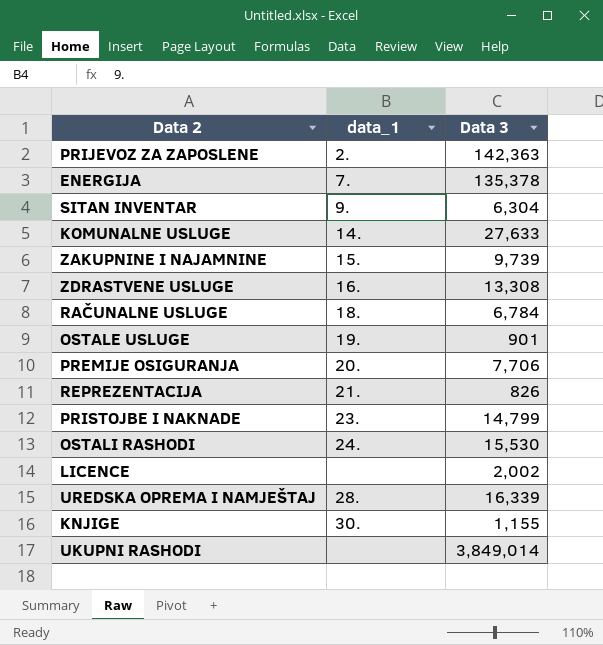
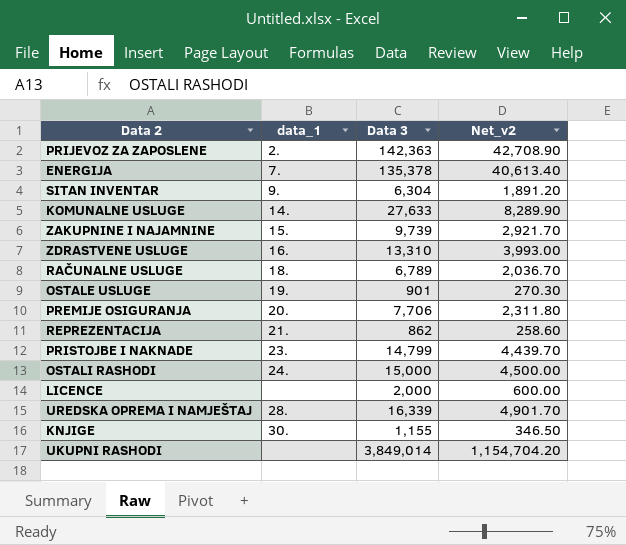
column Net_v2 | formula: none -> [Data 3] * 0.3
ZDRASTVENE USLUGE | Data 3: 13,308 -> 13,310
RAČUNALNE USLUGE | Data 3: 6,784 -> 6,789
REPREZENTACIJA | Data 3: 826 -> 862
OSTALI RASHODI | Data 3: 15,530 -> 15,000
LICENCE | Data 3: 2,002 -> 2,000

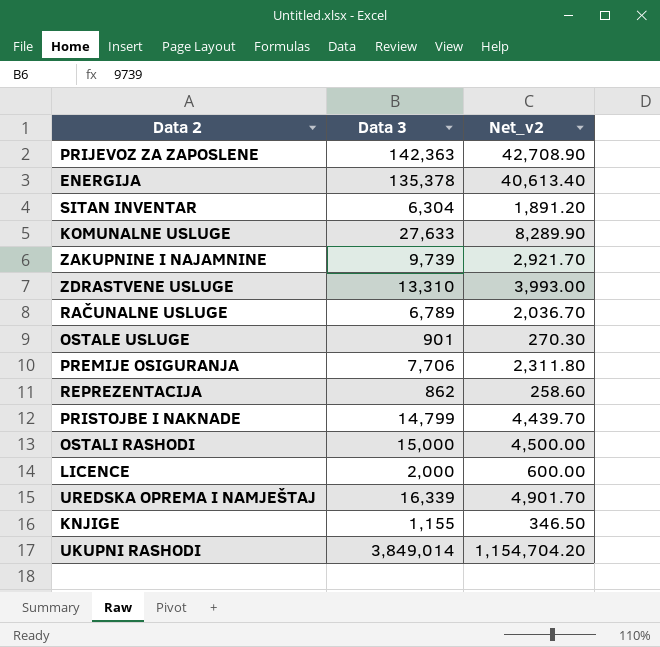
column data_1 | position: 2 -> none

